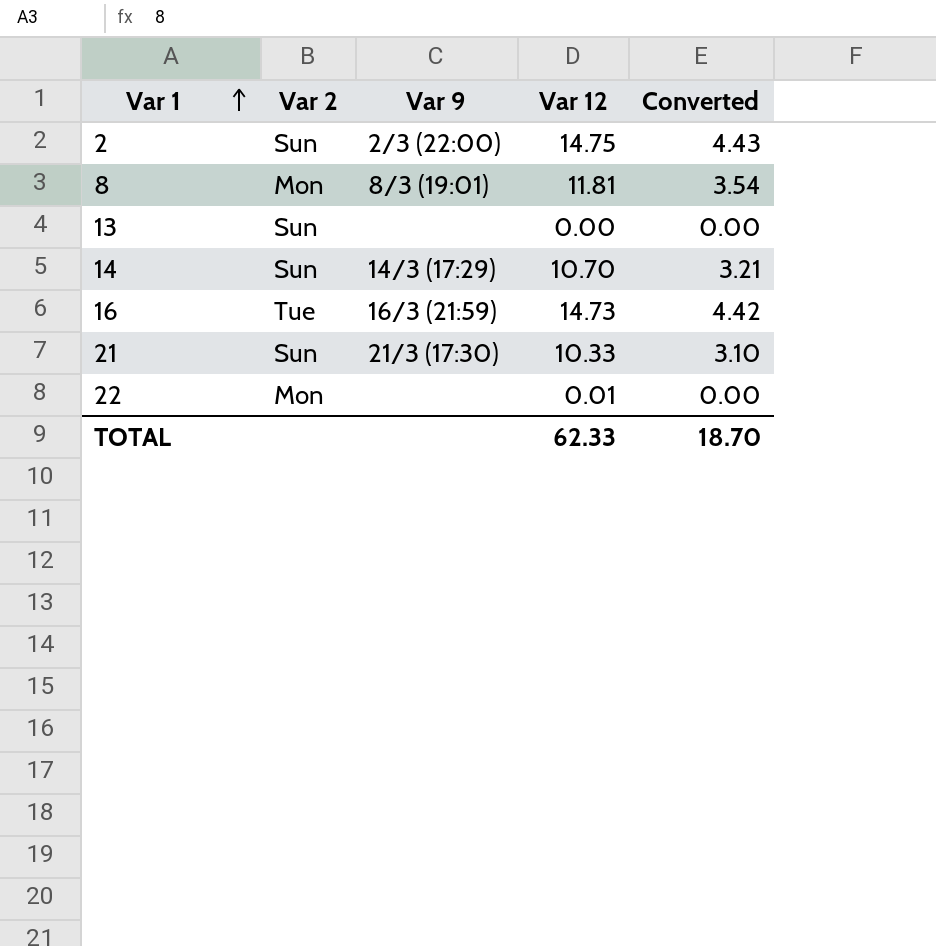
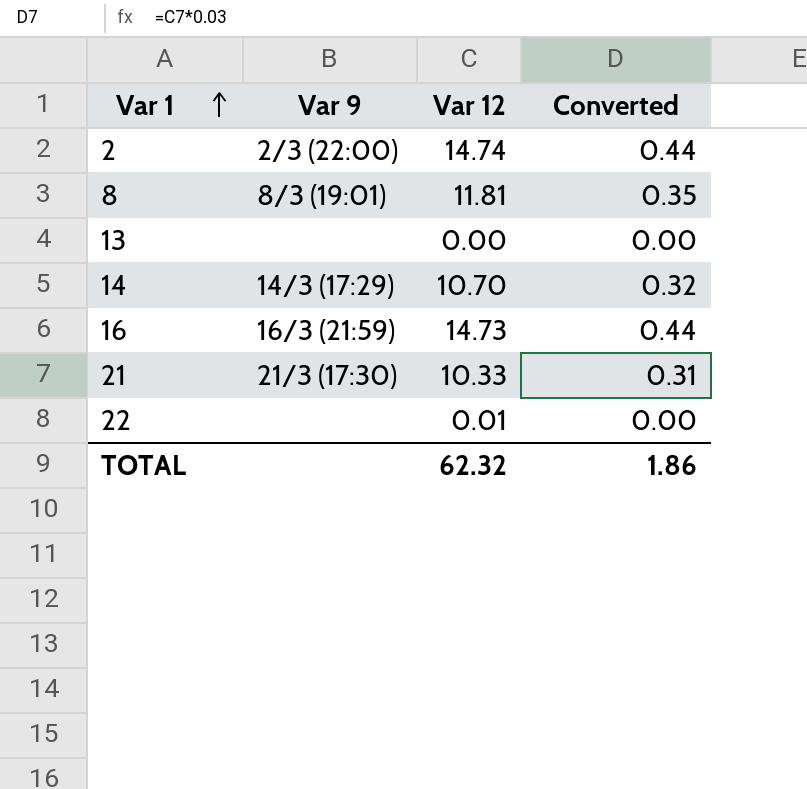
column Var 2 | position: 2 -> none
column Converted | formula: [Var 12] * 0.3 -> [Var 12] * 0.03
2 | Var 12: 14.75 -> 14.74
TOTAL | Var 12: 62.33 -> 62.32
TOTAL | Converted: 18.70 -> 1.86

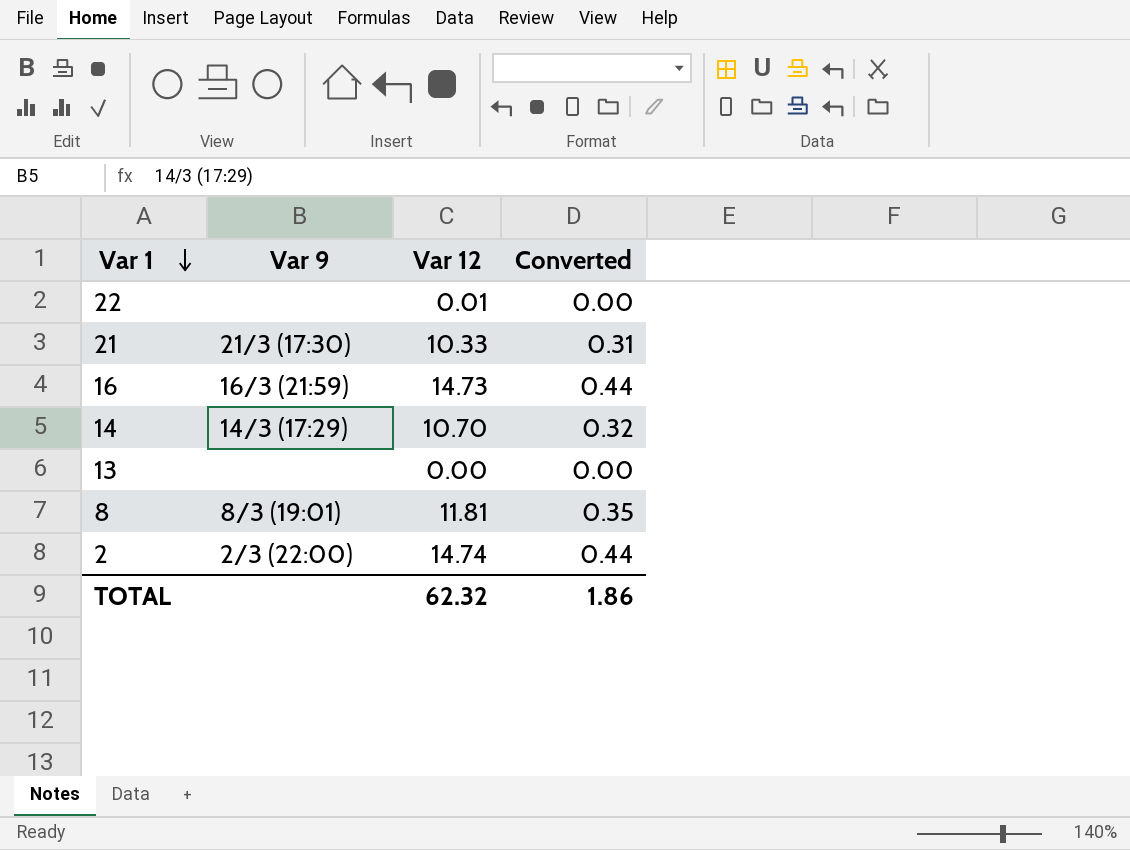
row order: Var 1 ascending -> Var 1 descending

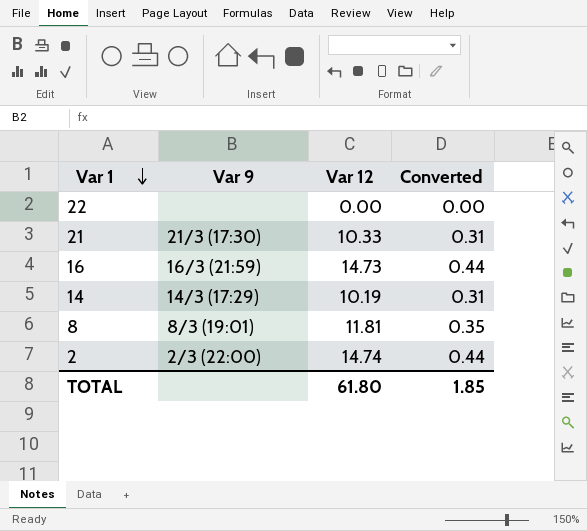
row 13: none | 0.00 | 0.00 -> none
22 | Var 12: 0.01 -> 0.00
14 | Var 12: 10.70 -> 10.19
14 | Converted: 0.32 -> 0.31
TOTAL | Var 12: 62.32 -> 61.80
TOTAL | Converted: 1.86 -> 1.85

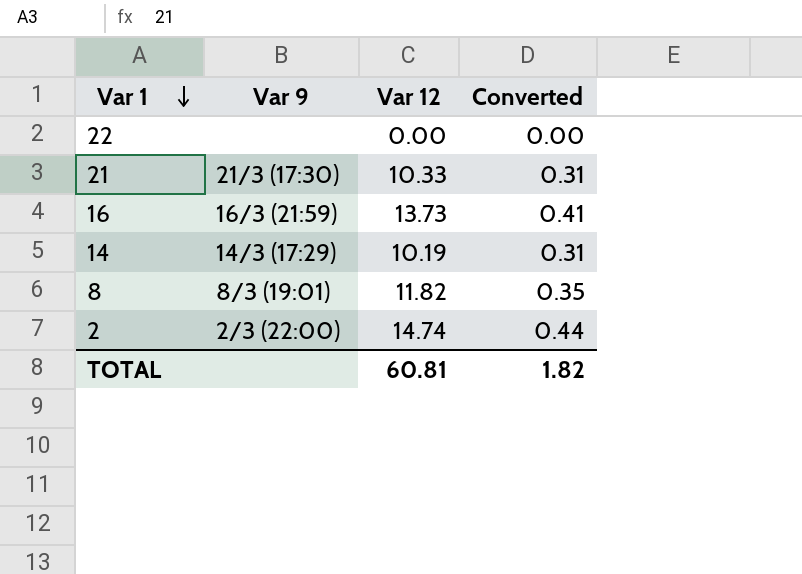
16 | Var 12: 14.73 -> 13.73
16 | Converted: 0.44 -> 0.41
8 | Var 12: 11.81 -> 11.82
TOTAL | Var 12: 61.80 -> 60.81
TOTAL | Converted: 1.85 -> 1.82

